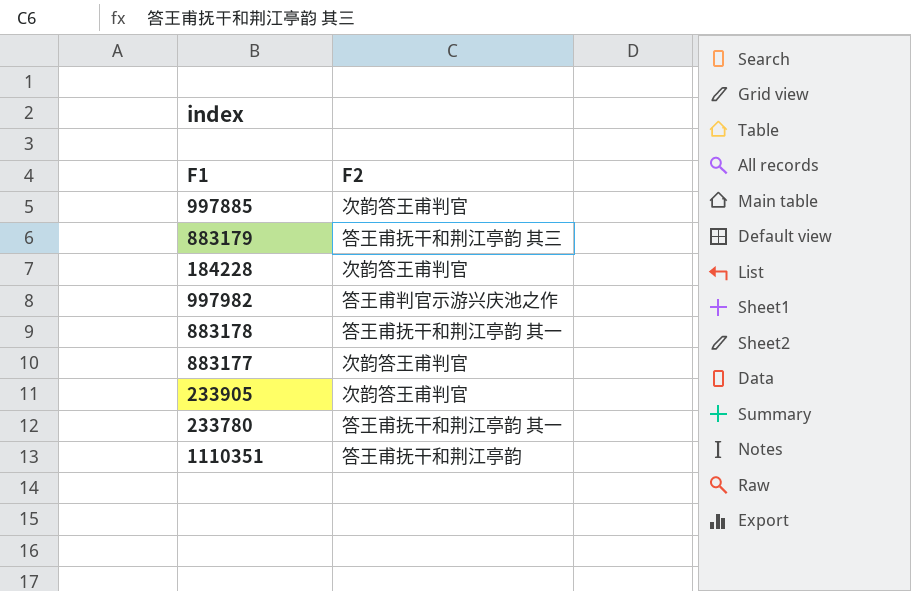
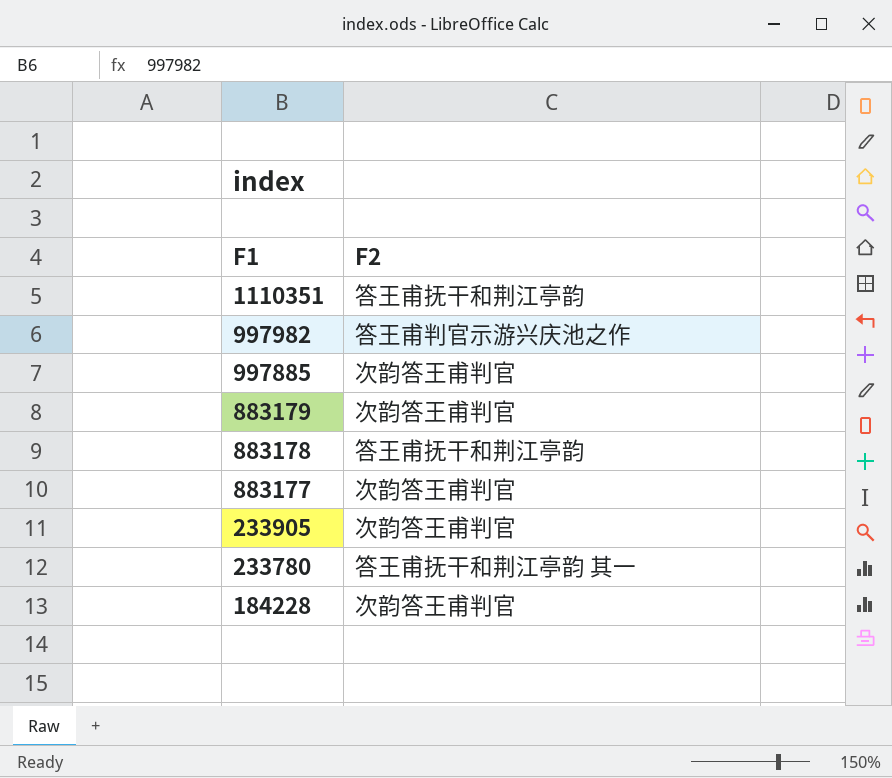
row order: none -> F1 descending
883179 | F2: 答王甫抚干和荆江亭韵 其三 -> 次韵答王甫判官
883178 | F2: 答王甫抚干和荆江亭韵 其一 -> 答王甫抚干和荆江亭韵

